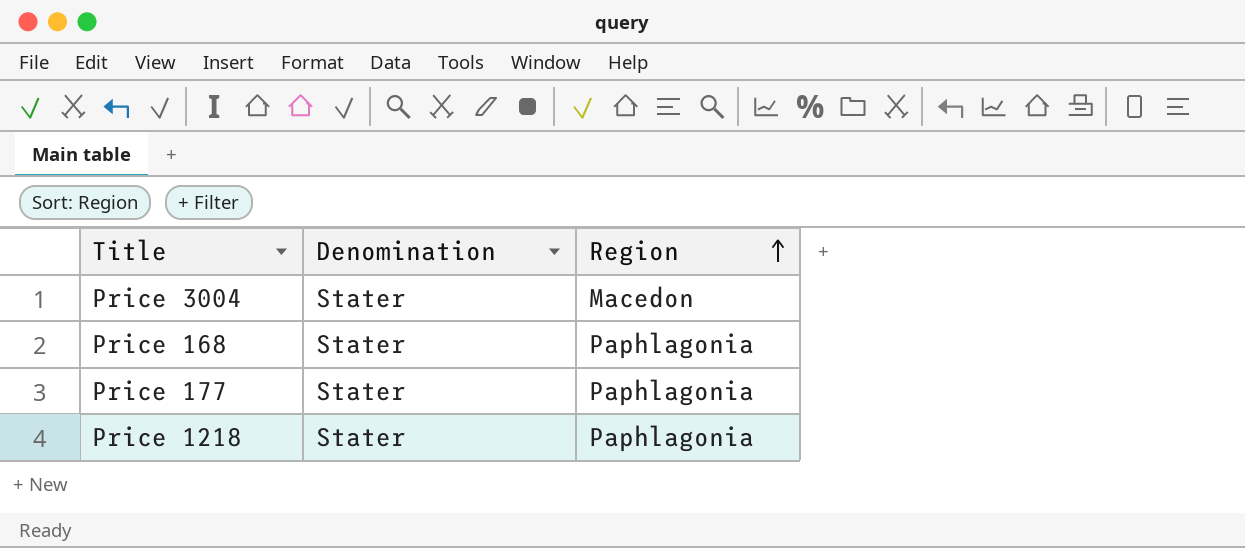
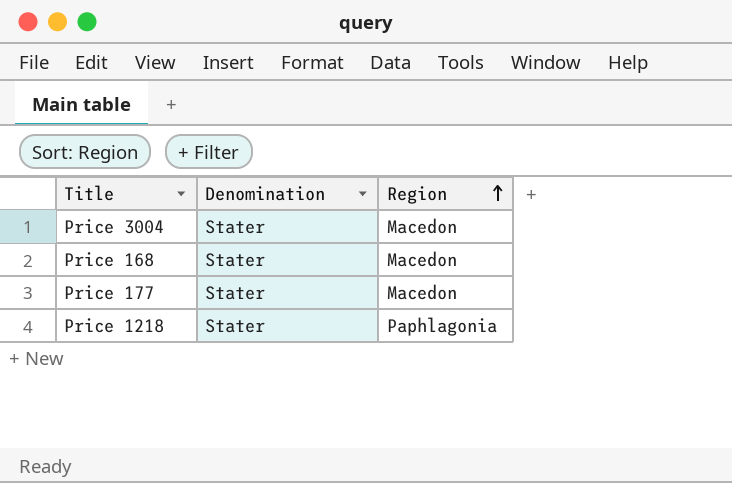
Price 168 | Region: Paphlagonia -> Macedon
Price 177 | Region: Paphlagonia -> Macedon

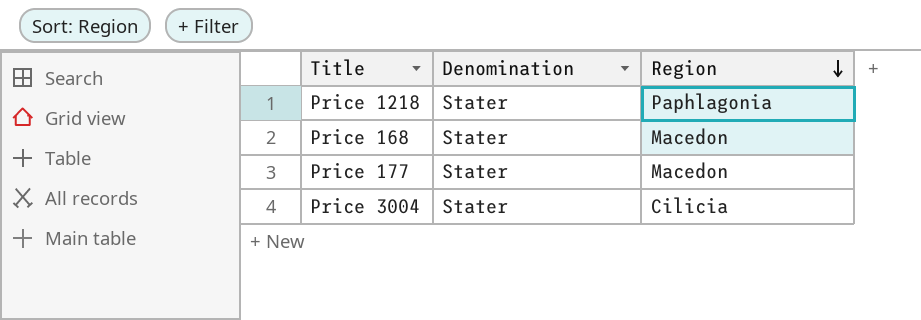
row order: Region ascending -> Region descending
Price 3004 | Region: Macedon -> Cilicia

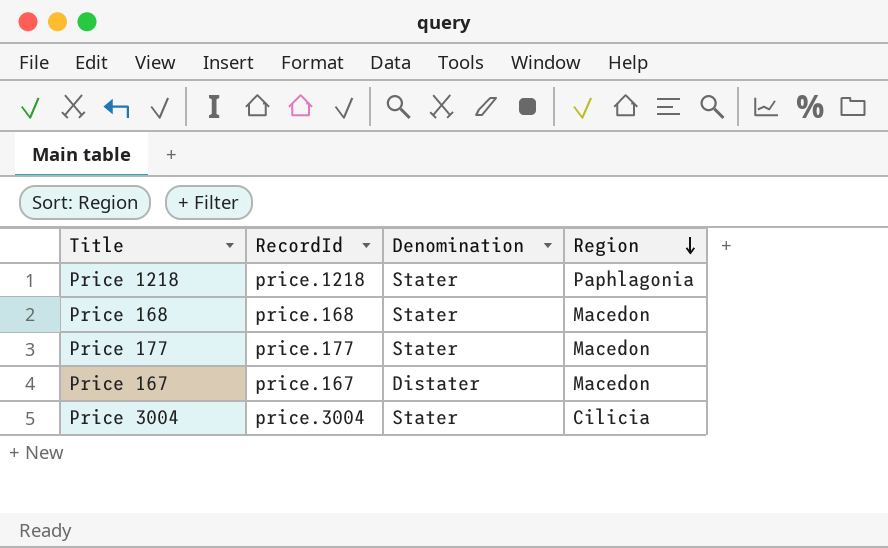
column RecordId | position: none -> 2
row Price 167: none -> price.167 | Distater | Macedon

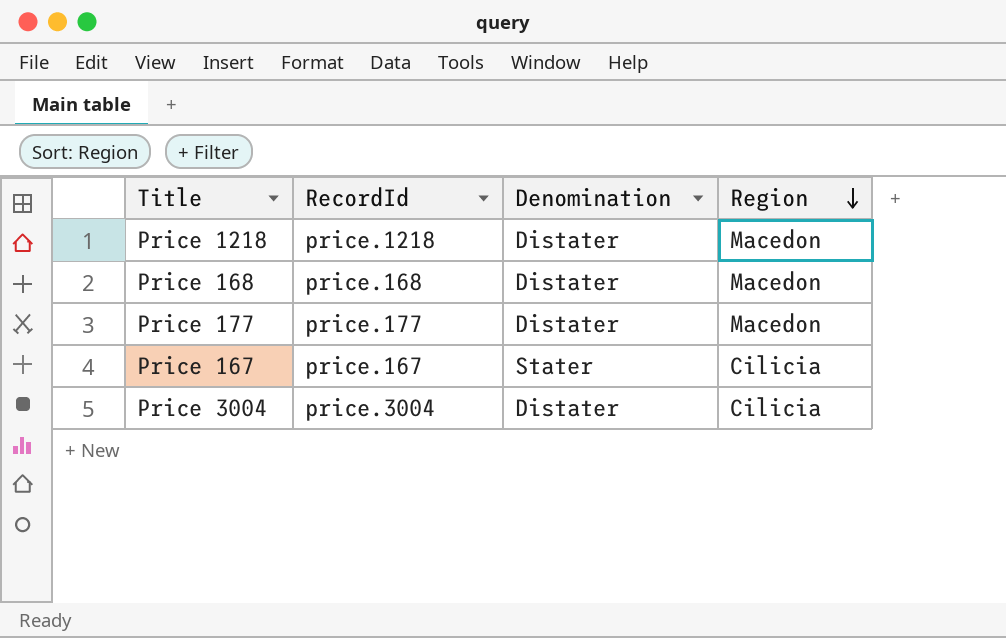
Price 1218 | Denomination: Stater -> Distater
Price 1218 | Region: Paphlagonia -> Macedon
Price 168 | Denomination: Stater -> Distater
Price 177 | Denomination: Stater -> Distater
Price 167 | Denomination: Distater -> Stater
Price 167 | Region: Macedon -> Cilicia
Price 3004 | Denomination: Stater -> Distater

